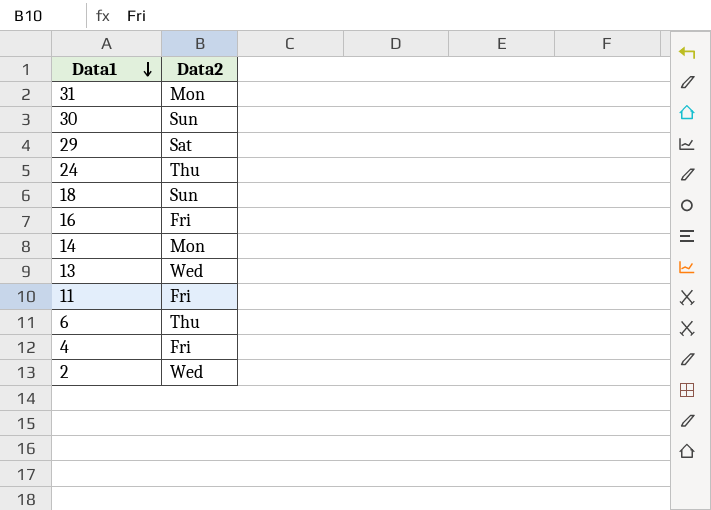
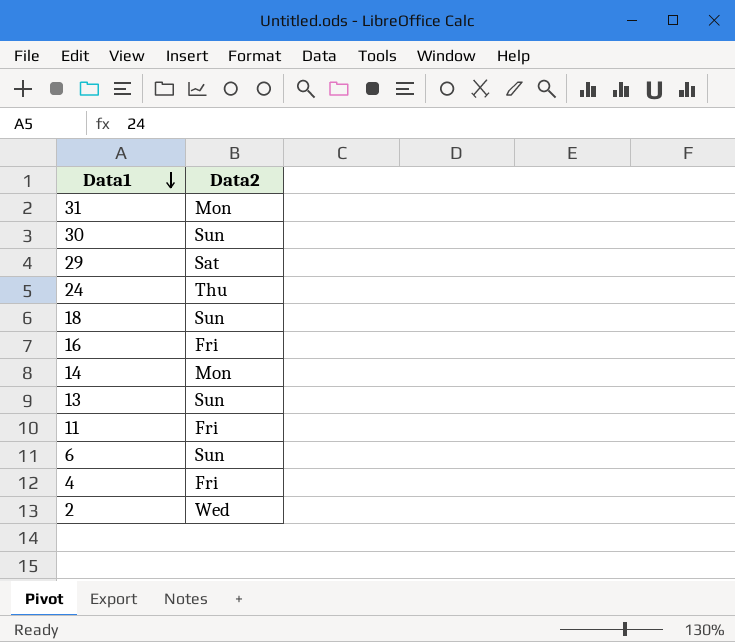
13 | Data2: Wed -> Sun
6 | Data2: Thu -> Sun

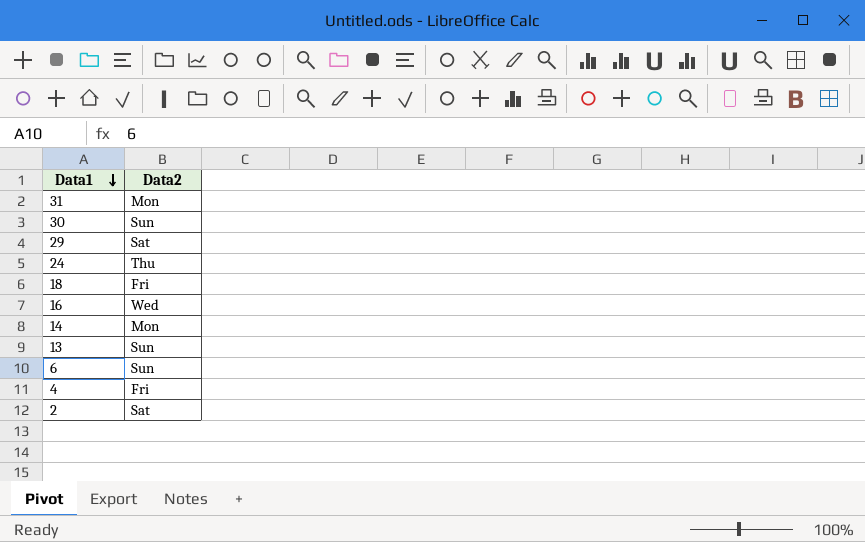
row 11: Fri -> none
18 | Data2: Sun -> Fri
16 | Data2: Fri -> Wed
2 | Data2: Wed -> Sat

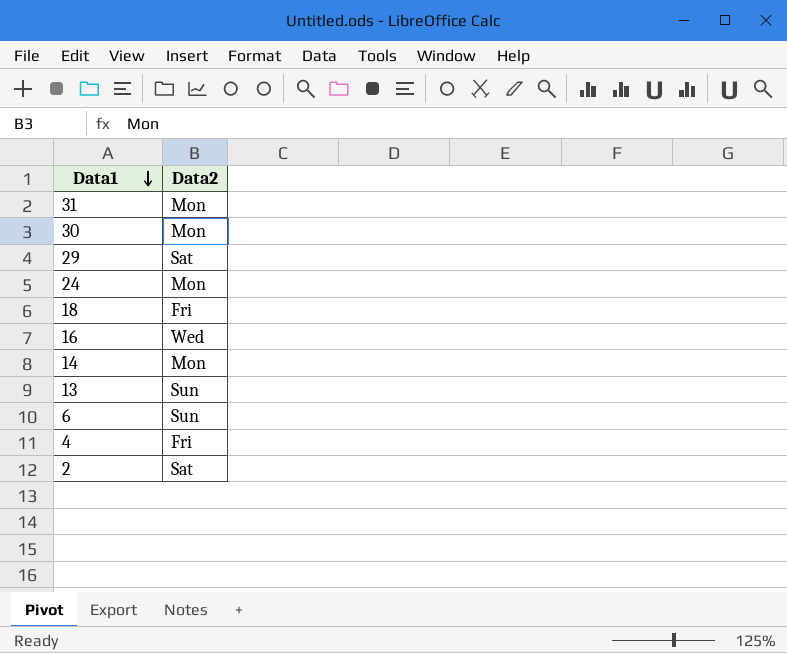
30 | Data2: Sun -> Mon
24 | Data2: Thu -> Mon

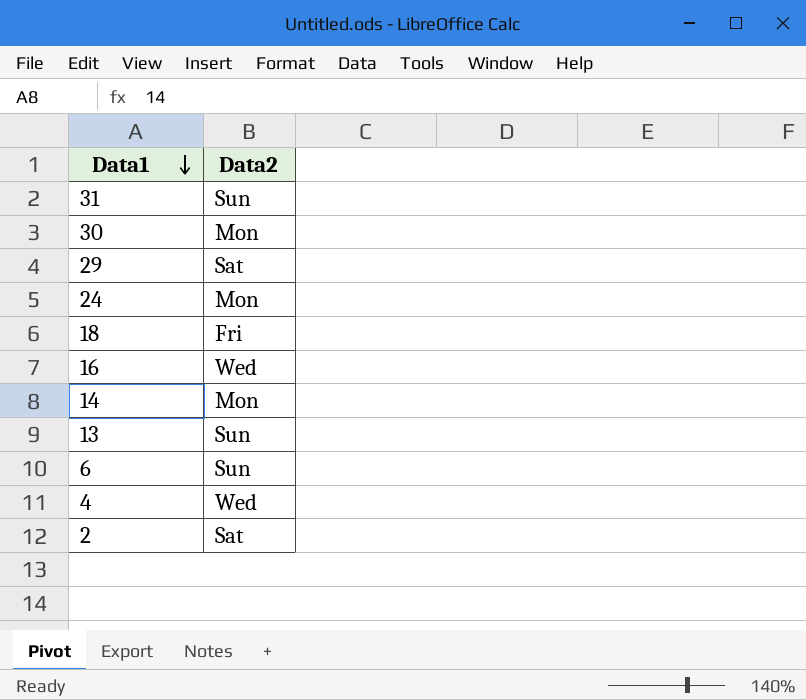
31 | Data2: Mon -> Sun
4 | Data2: Fri -> Wed

